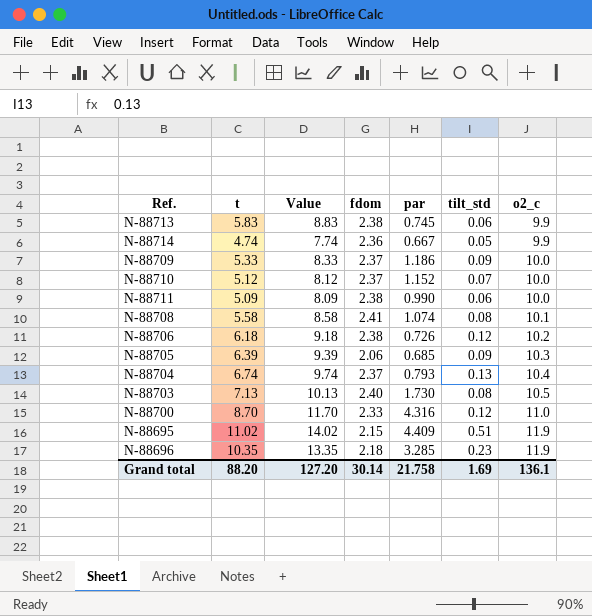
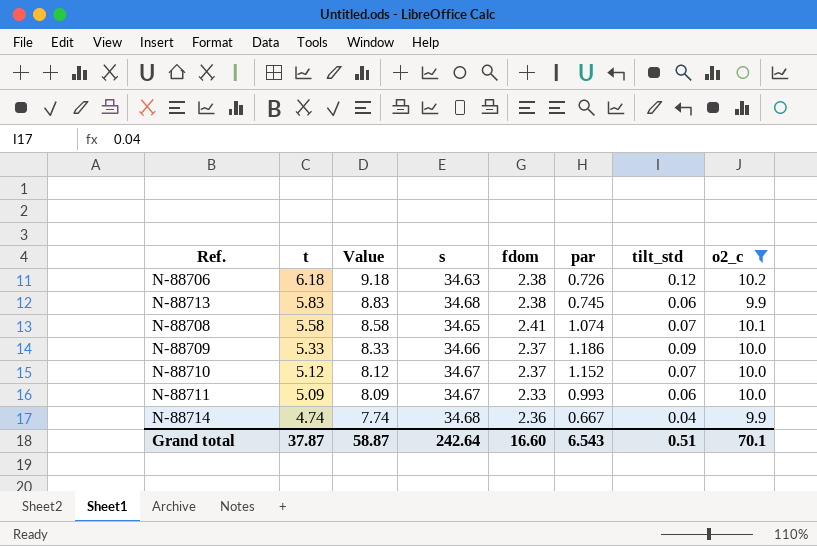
filter: none -> o2_c <= 10.2
row order: o2_c ascending -> t descending
column s | position: none -> 4
N-88708 | tilt_std: 0.08 -> 0.07
N-88711 | fdom: 2.38 -> 2.33
N-88711 | par: 0.990 -> 0.993
N-88714 | tilt_std: 0.05 -> 0.04
Grand total | t: 88.20 -> 37.87
Grand total | Value: 127.20 -> 58.87
Grand total | fdom: 30.14 -> 16.60
Grand total | par: 21.758 -> 6.543
Grand total | tilt_std: 1.69 -> 0.51
Grand total | o2_c: 136.1 -> 70.1

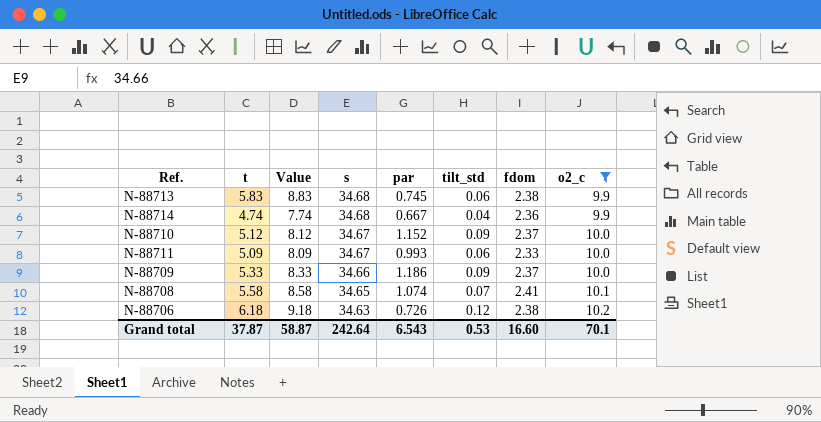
row order: t descending -> s descending
column fdom | position: 5 -> 7
N-88710 | tilt_std: 0.07 -> 0.09
Grand total | tilt_std: 0.51 -> 0.53

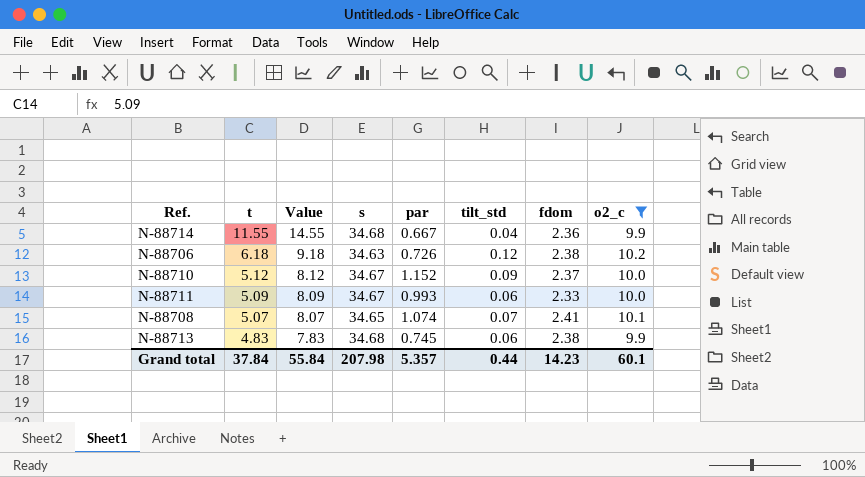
row order: s descending -> t descending
row N-88709: 5.33 | 8.33 | 34.66 | 1.186 | 0.09 | 2.37 | 10.0 -> none
N-88714 | t: 4.74 -> 11.55
N-88714 | Value: 7.74 -> 14.55
N-88708 | t: 5.58 -> 5.07
N-88708 | Value: 8.58 -> 8.07
N-88713 | t: 5.83 -> 4.83
N-88713 | Value: 8.83 -> 7.83
Grand total | t: 37.87 -> 37.84
Grand total | Value: 58.87 -> 55.84
Grand total | s: 242.64 -> 207.98
Grand total | par: 6.543 -> 5.357
Grand total | tilt_std: 0.53 -> 0.44
Grand total | fdom: 16.60 -> 14.23
Grand total | o2_c: 70.1 -> 60.1

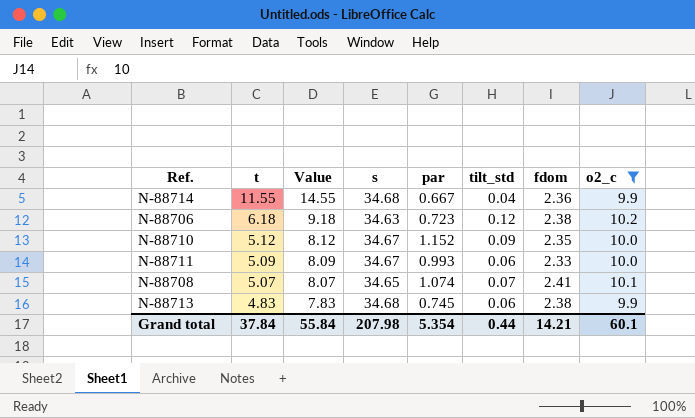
N-88706 | par: 0.726 -> 0.723
N-88710 | fdom: 2.37 -> 2.35
Grand total | par: 5.357 -> 5.354
Grand total | fdom: 14.23 -> 14.21

